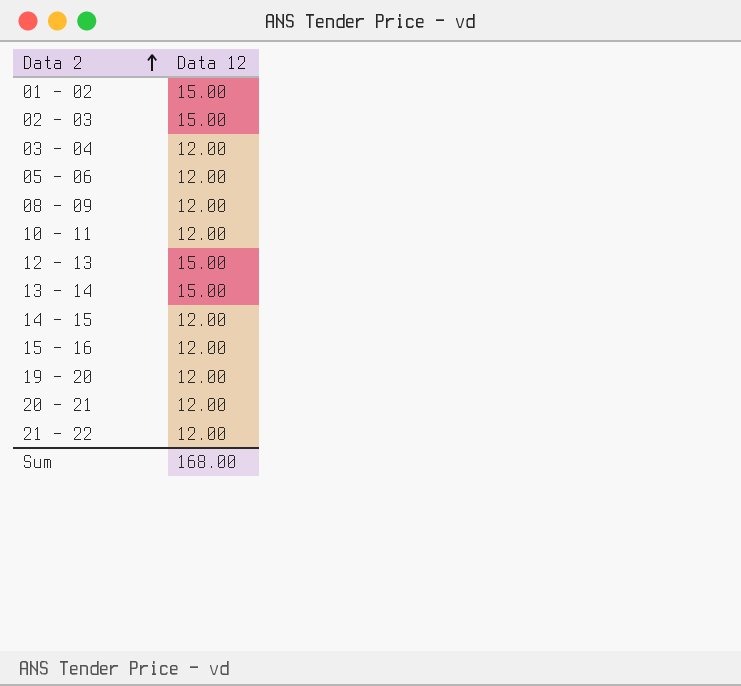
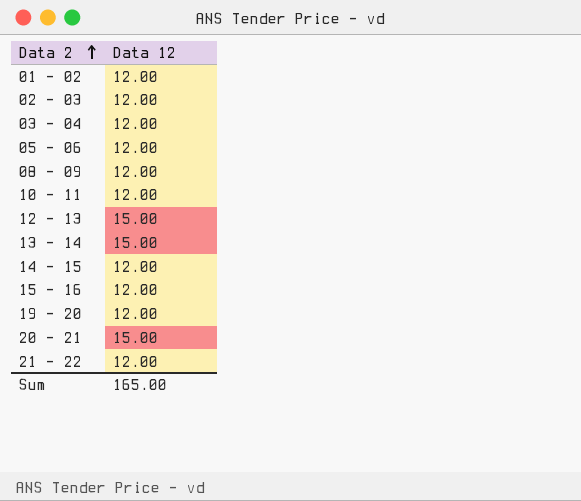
01 - 02 | Data 12: 15.00 -> 12.00
02 - 03 | Data 12: 15.00 -> 12.00
20 - 21 | Data 12: 12.00 -> 15.00
Sum | Data 12: 168.00 -> 165.00

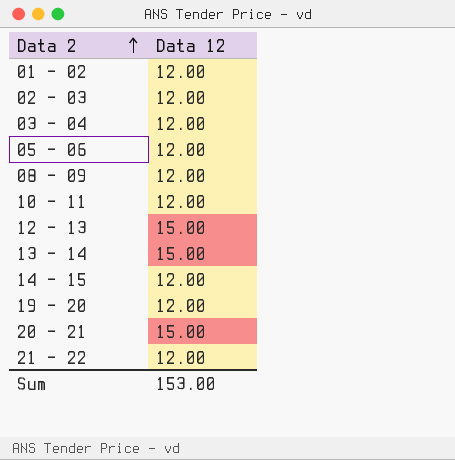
row 15 - 16: 12.00 -> none
Sum | Data 12: 165.00 -> 153.00

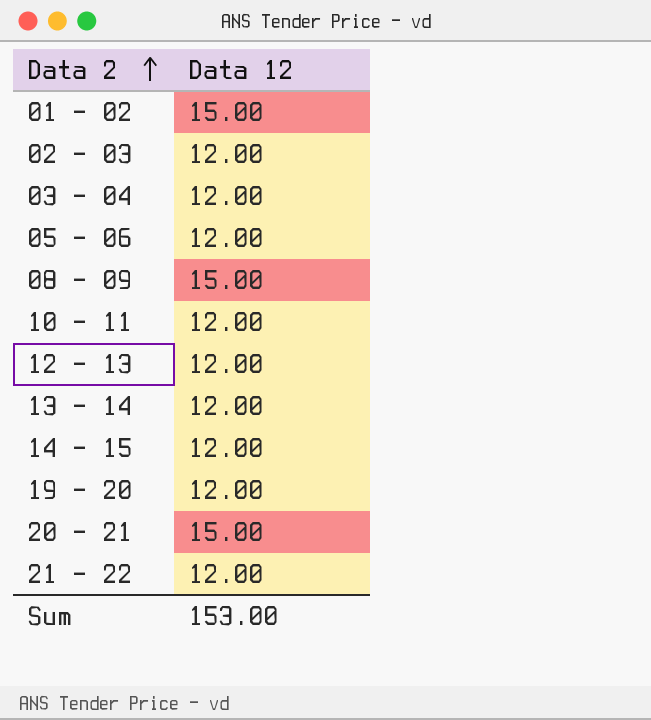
01 - 02 | Data 12: 12.00 -> 15.00
08 - 09 | Data 12: 12.00 -> 15.00
12 - 13 | Data 12: 15.00 -> 12.00
13 - 14 | Data 12: 15.00 -> 12.00

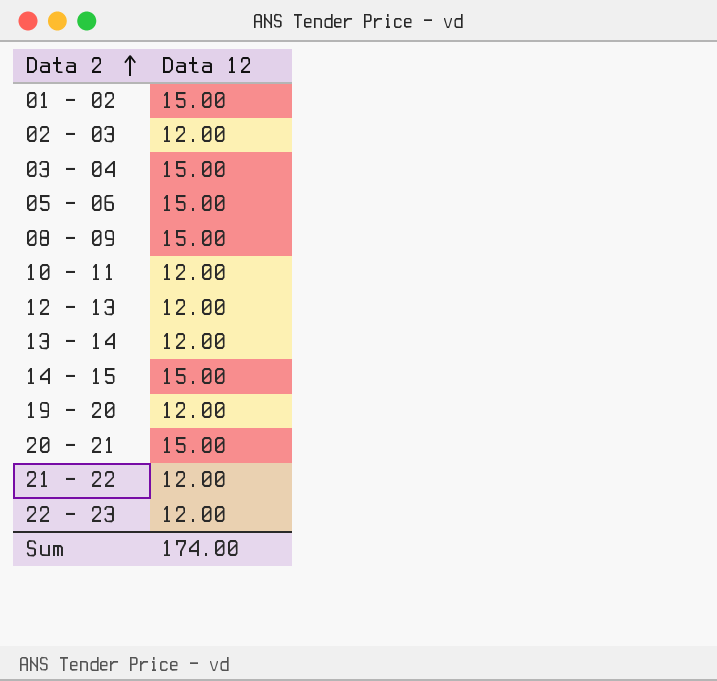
03 - 04 | Data 12: 12.00 -> 15.00
05 - 06 | Data 12: 12.00 -> 15.00
14 - 15 | Data 12: 12.00 -> 15.00
row 22 - 23: none -> 12.00
Sum | Data 12: 153.00 -> 174.00

